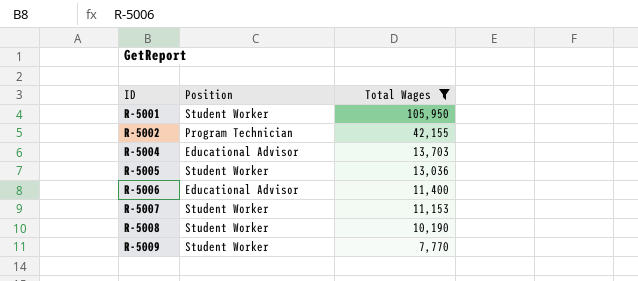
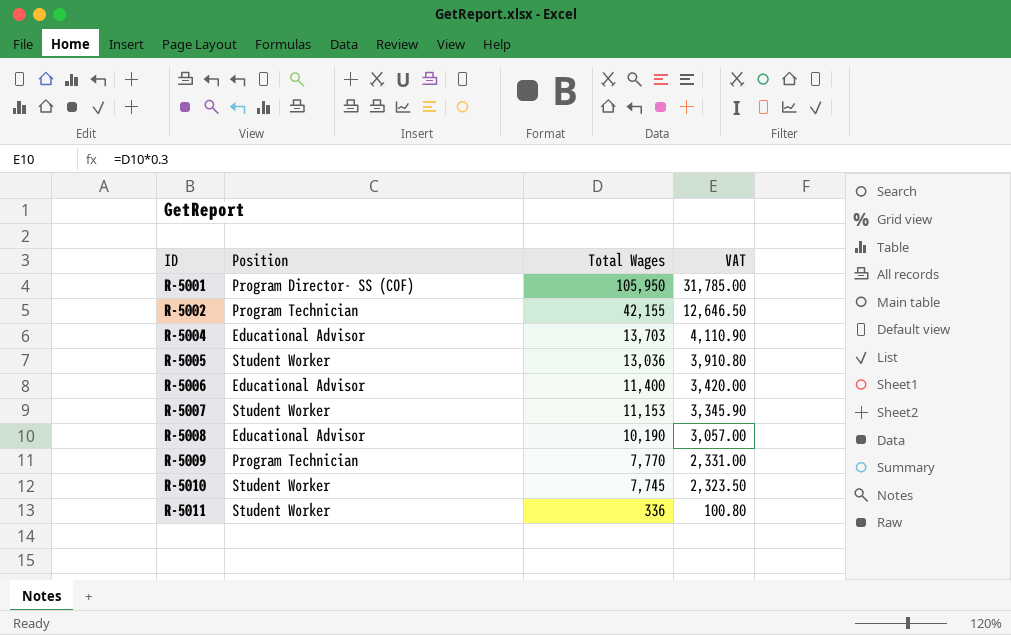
filter: Total Wages >= 7,770 -> none
column VAT | formula: none -> [Total Wages] * 0.3
R-5001 | Position: Student Worker -> Program Director- SS (COF)
R-5008 | Position: Student Worker -> Educational Advisor
R-5009 | Position: Student Worker -> Program Technician

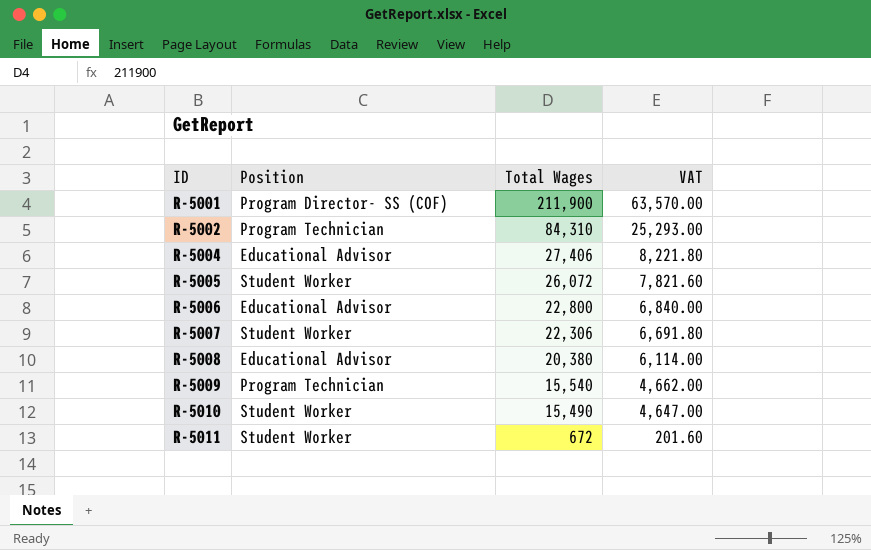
R-5001 | Total Wages: 105,950 -> 211,900
R-5001 | VAT: 31,785.00 -> 63,570.00
R-5002 | Total Wages: 42,155 -> 84,310
R-5002 | VAT: 12,646.50 -> 25,293.00
R-5004 | Total Wages: 13,703 -> 27,406
R-5004 | VAT: 4,110.90 -> 8,221.80
R-5005 | Total Wages: 13,036 -> 26,072
R-5005 | VAT: 3,910.80 -> 7,821.60
R-5006 | Total Wages: 11,400 -> 22,800
R-5006 | VAT: 3,420.00 -> 6,840.00
R-5007 | Total Wages: 11,153 -> 22,306
R-5007 | VAT: 3,345.90 -> 6,691.80
R-5008 | Total Wages: 10,190 -> 20,380
R-5008 | VAT: 3,057.00 -> 6,114.00
R-5009 | Total Wages: 7,770 -> 15,540
R-5009 | VAT: 2,331.00 -> 4,662.00
R-5010 | Total Wages: 7,745 -> 15,490
R-5010 | VAT: 2,323.50 -> 4,647.00
R-5011 | Total Wages: 336 -> 672
R-5011 | VAT: 100.80 -> 201.60

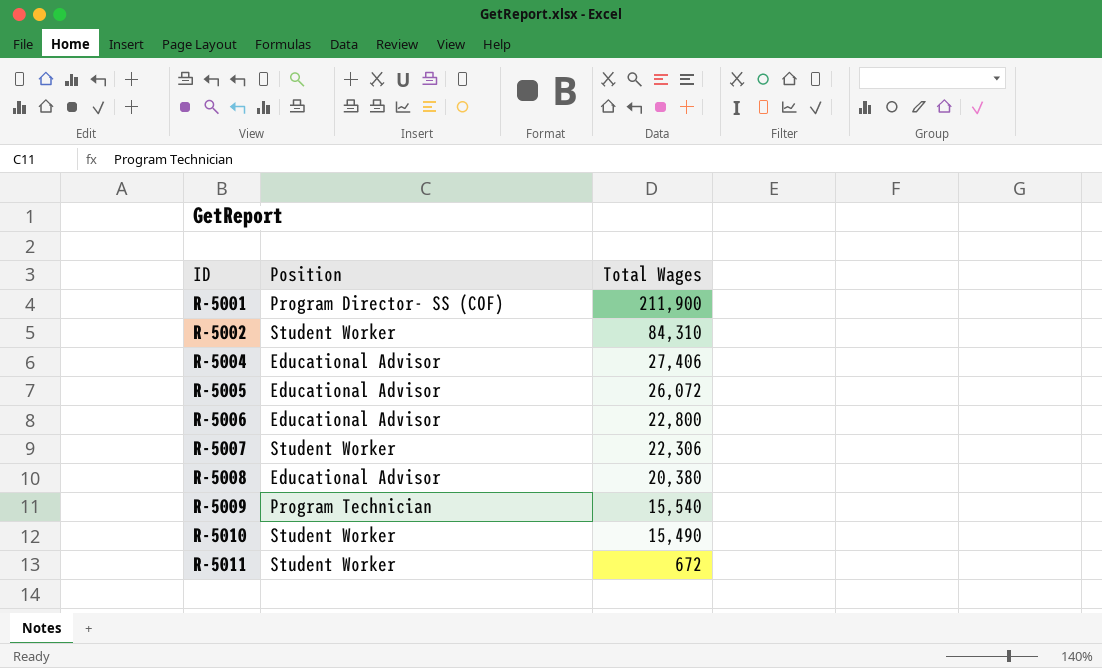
column VAT | formula: [Total Wages] * 0.3 -> none
R-5002 | Position: Program Technician -> Student Worker
R-5005 | Position: Student Worker -> Educational Advisor

